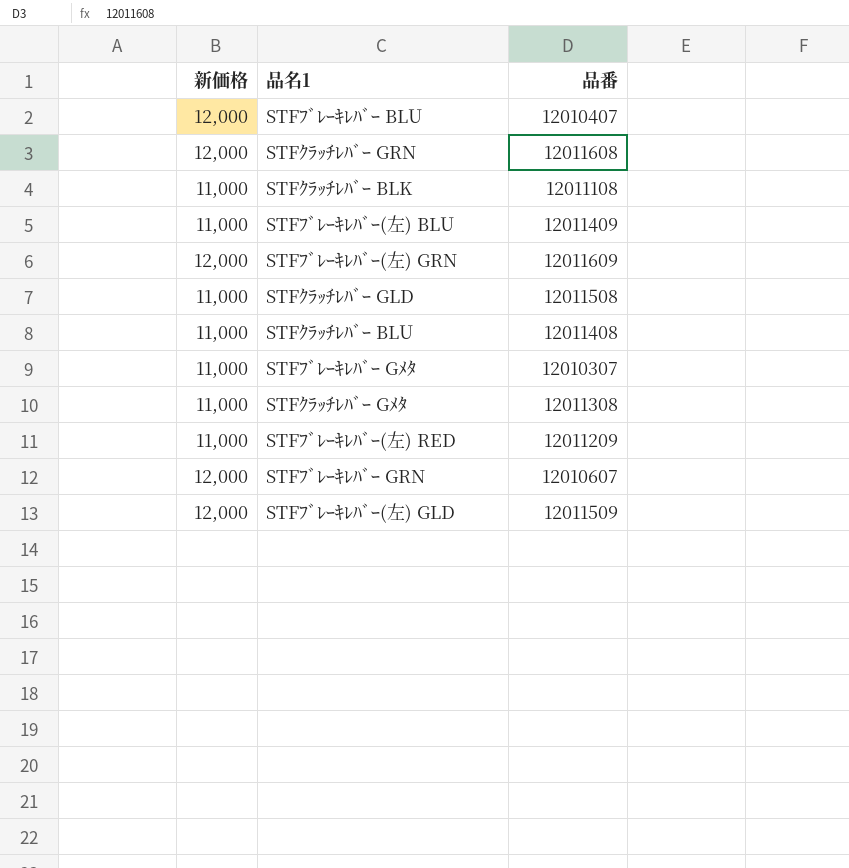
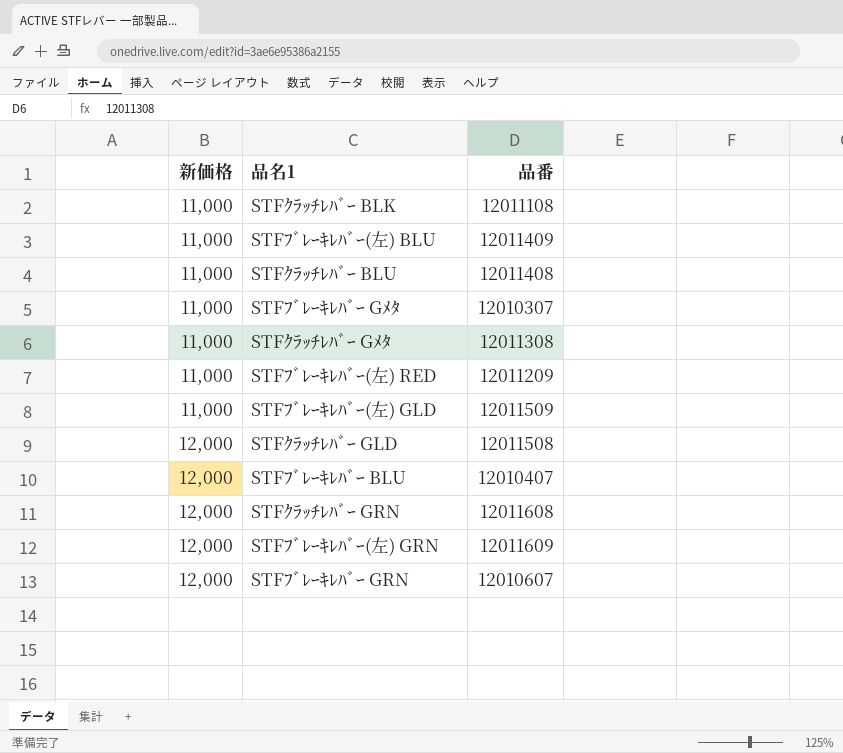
row order: none -> 新価格 ascending
STFﾌﾞﾚｰｷﾚﾊﾞｰ(左) GLD | 新価格: 12,000 -> 11,000
STFｸﾗｯﾁﾚﾊﾞｰ GLD | 新価格: 11,000 -> 12,000

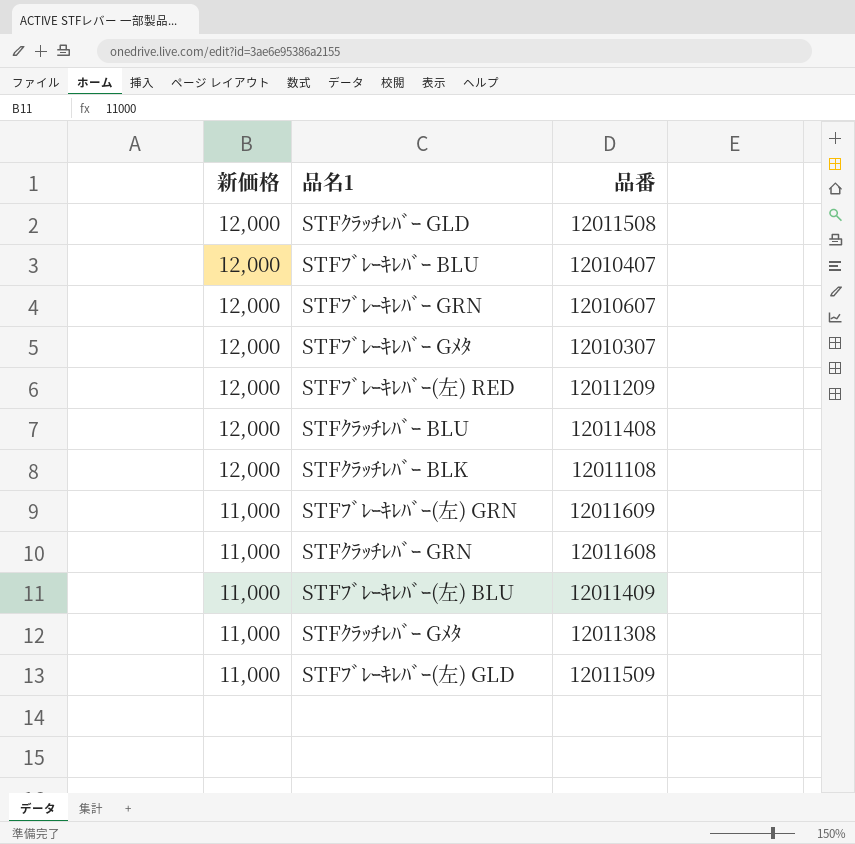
row order: 新価格 ascending -> 新価格 descending
STFﾌﾞﾚｰｷﾚﾊﾞｰ Gﾒﾀ | 新価格: 11,000 -> 12,000
STFﾌﾞﾚｰｷﾚﾊﾞｰ(左) RED | 新価格: 11,000 -> 12,000
STFｸﾗｯﾁﾚﾊﾞｰ BLU | 新価格: 11,000 -> 12,000
STFｸﾗｯﾁﾚﾊﾞｰ BLK | 新価格: 11,000 -> 12,000
STFﾌﾞﾚｰｷﾚﾊﾞｰ(左) GRN | 新価格: 12,000 -> 11,000
STFｸﾗｯﾁﾚﾊﾞｰ GRN | 新価格: 12,000 -> 11,000

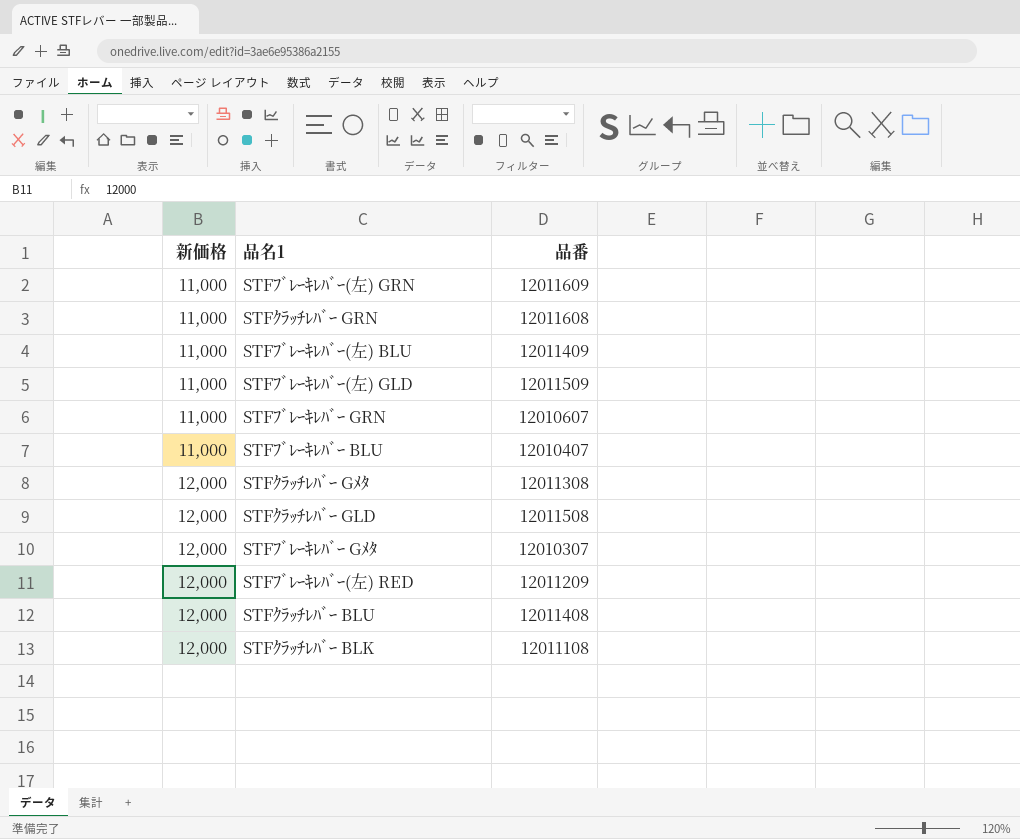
row order: 新価格 descending -> 新価格 ascending
STFﾌﾞﾚｰｷﾚﾊﾞｰ GRN | 新価格: 12,000 -> 11,000
STFﾌﾞﾚｰｷﾚﾊﾞｰ BLU | 新価格: 12,000 -> 11,000
STFｸﾗｯﾁﾚﾊﾞｰ Gﾒﾀ | 新価格: 11,000 -> 12,000

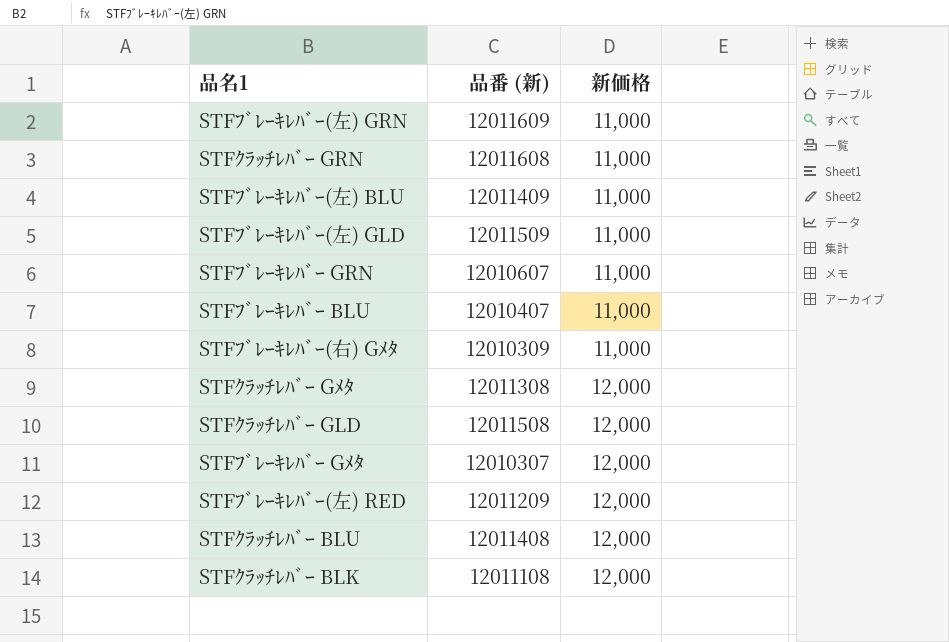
column name: 品番 -> 品番 (新)
column 新価格 | position: 1 -> 3
row STFﾌﾞﾚｰｷﾚﾊﾞｰ(右) Gﾒﾀ: none -> 12010309 | 11,000

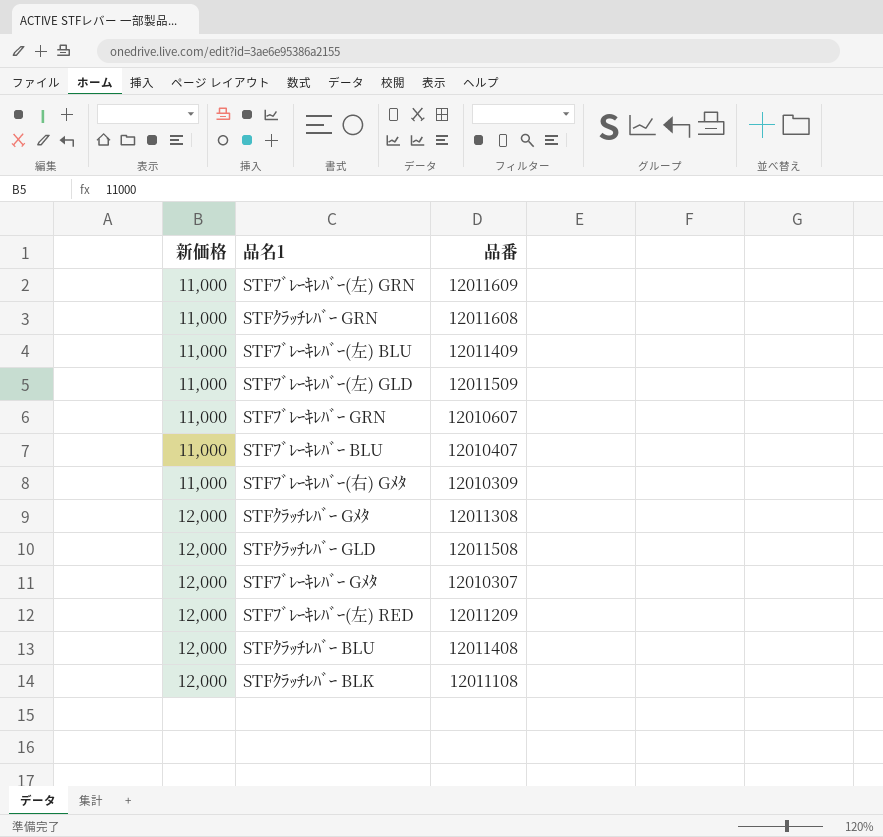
column 新価格 | position: 3 -> 1
column name: 品番 (新) -> 品番

